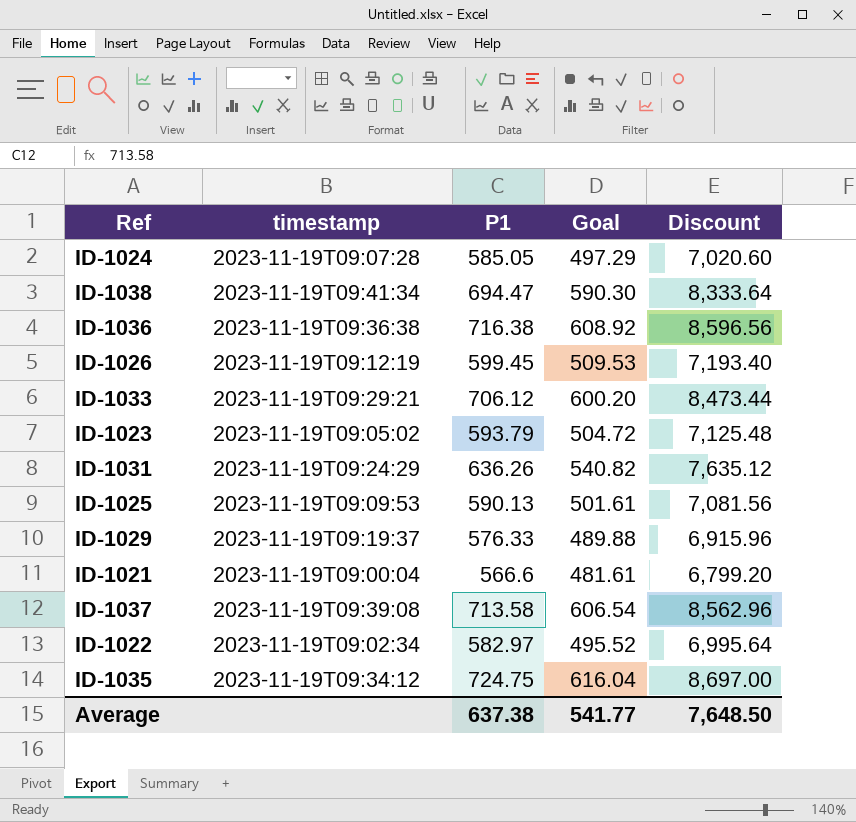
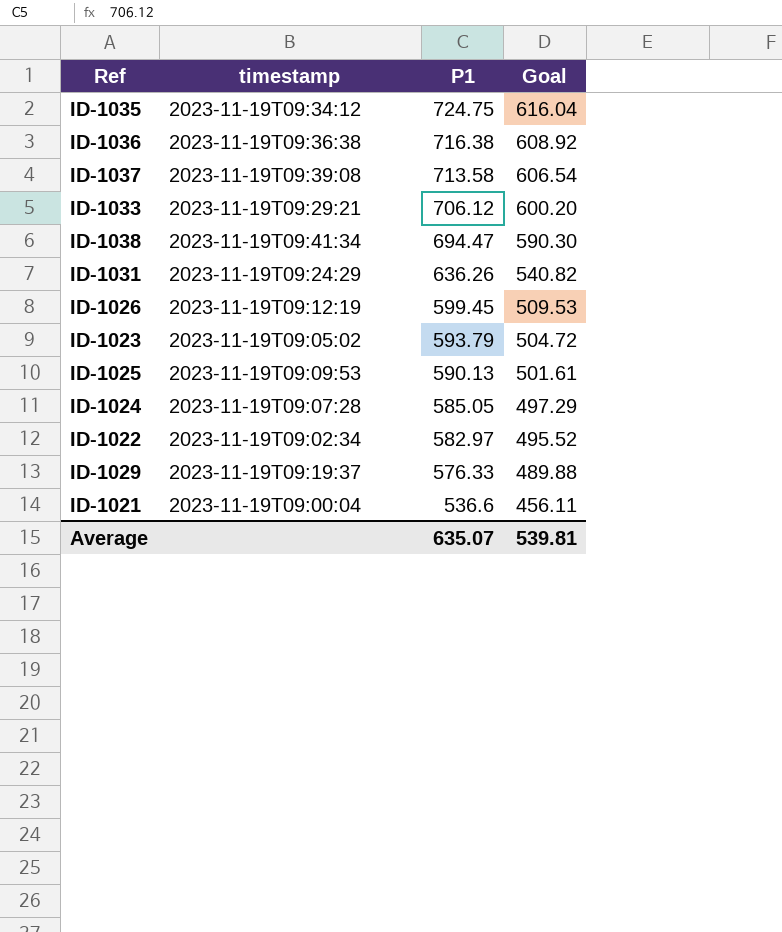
row order: none -> P1 descending
column Discount | formula: [P1] * 12 -> none
ID-1021 | P1: 566.6 -> 536.6
ID-1021 | Goal: 481.61 -> 456.11
Average | P1: 637.38 -> 635.07
Average | Goal: 541.77 -> 539.81

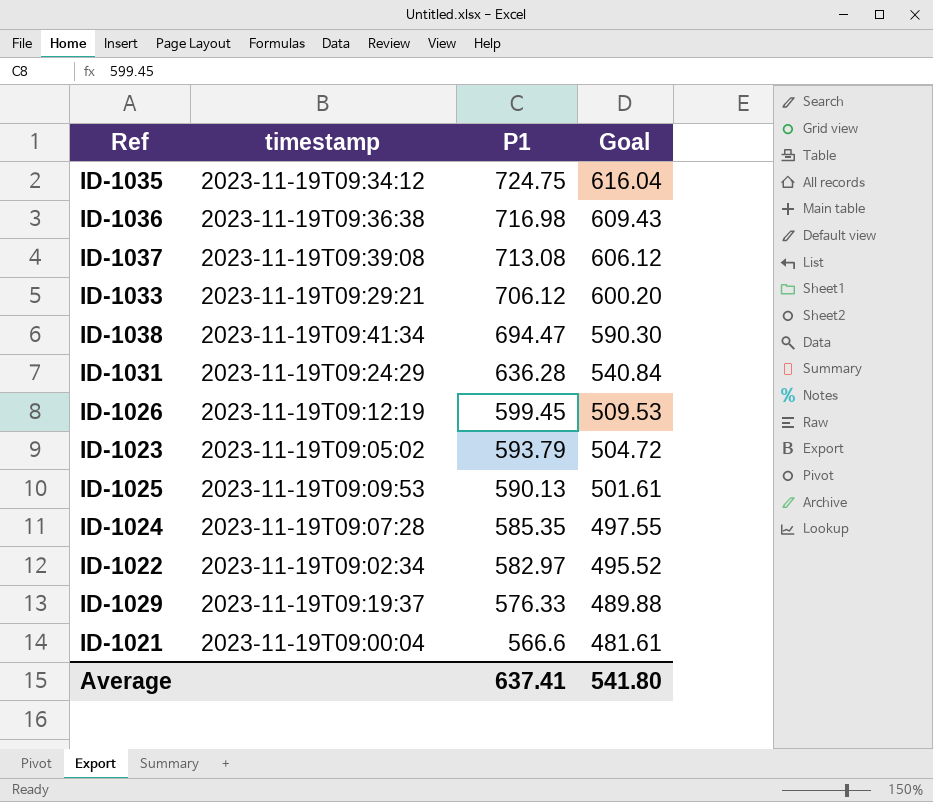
ID-1036 | P1: 716.38 -> 716.98
ID-1036 | Goal: 608.92 -> 609.43
ID-1037 | P1: 713.58 -> 713.08
ID-1037 | Goal: 606.54 -> 606.12
ID-1031 | P1: 636.26 -> 636.28
ID-1031 | Goal: 540.82 -> 540.84
ID-1024 | P1: 585.05 -> 585.35
ID-1024 | Goal: 497.29 -> 497.55
ID-1021 | P1: 536.6 -> 566.6
ID-1021 | Goal: 456.11 -> 481.61
Average | P1: 635.07 -> 637.41
Average | Goal: 539.81 -> 541.80

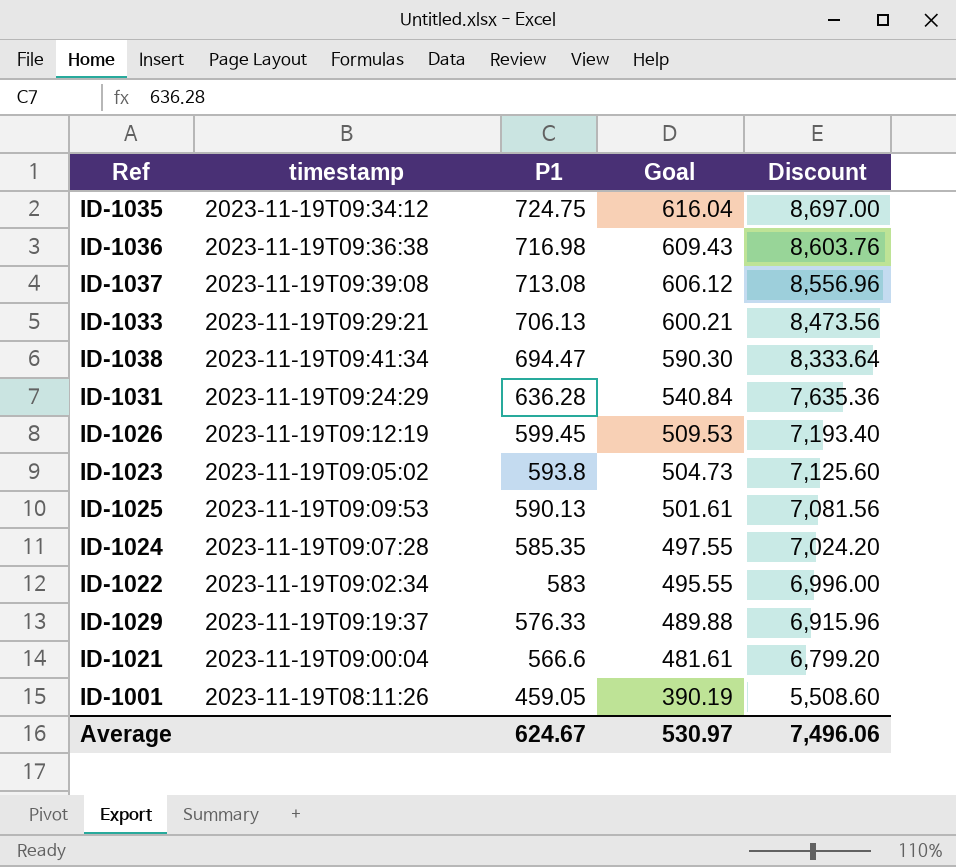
column Discount | formula: none -> [P1] * 12
ID-1033 | P1: 706.12 -> 706.13
ID-1033 | Goal: 600.20 -> 600.21
ID-1023 | P1: 593.79 -> 593.8
ID-1023 | Goal: 504.72 -> 504.73
ID-1022 | P1: 582.97 -> 583
ID-1022 | Goal: 495.52 -> 495.55
row ID-1001: none -> 2023-11-19T08:11:26 | 459.05 | 390.19 | 5,508.60
Average | P1: 637.41 -> 624.67
Average | Goal: 541.80 -> 530.97

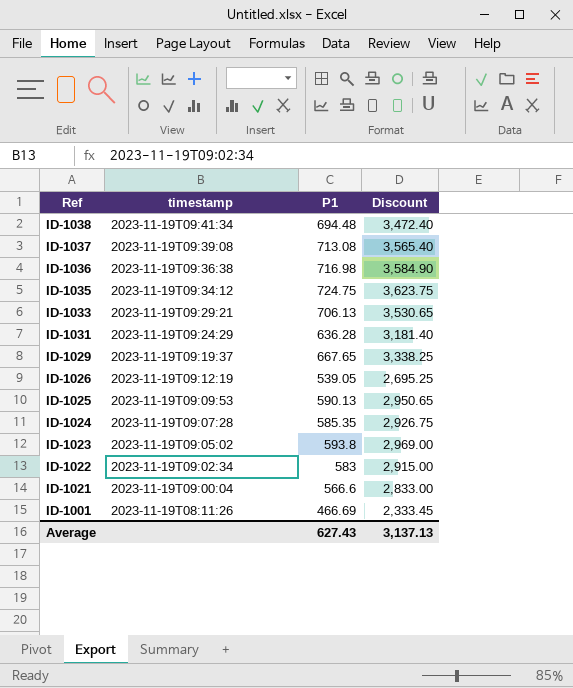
row order: P1 descending -> Ref descending
column Goal | formula: [P1] * 0.85 -> none
column Discount | formula: [P1] * 12 -> [P1] * 5
ID-1038 | P1: 694.47 -> 694.48
ID-1029 | P1: 576.33 -> 667.65
ID-1026 | P1: 599.45 -> 539.05
ID-1001 | P1: 459.05 -> 466.69
Average | P1: 624.67 -> 627.43
Average | Discount: 7,496.06 -> 3,137.13

